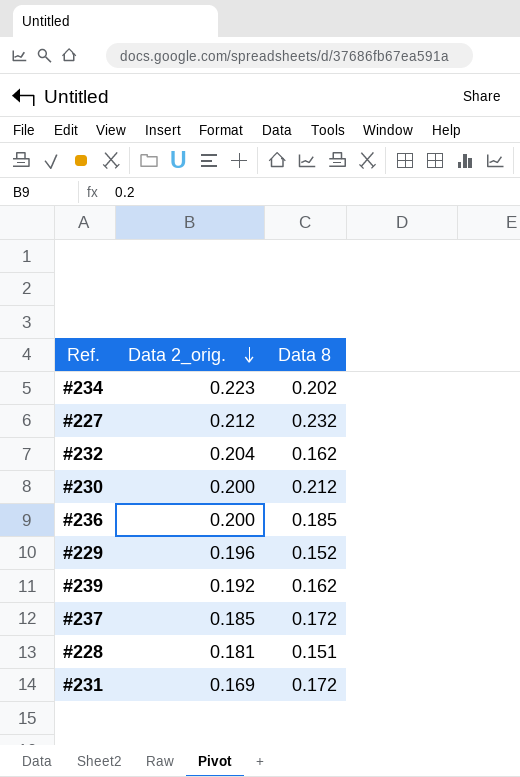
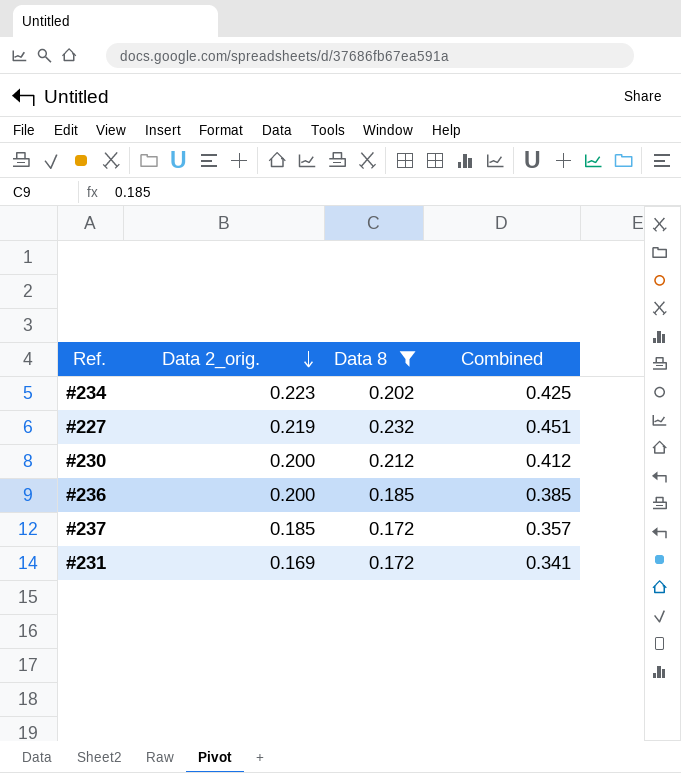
filter: none -> Data 8 >= 0.172
column Combined | formula: none -> [Data 2_orig.] + [Data 8]
#227 | Data 2_orig.: 0.212 -> 0.219

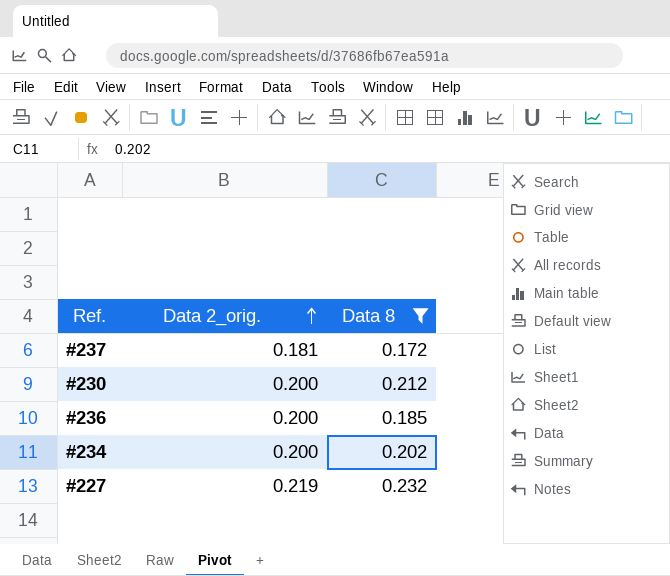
row order: Data 2_orig. descending -> Data 2_orig. ascending
column Combined | formula: [Data 2_orig.] + [Data 8] -> none
row #231: 0.169 | 0.172 | 0.341 -> none
#237 | Data 2_orig.: 0.185 -> 0.181
#234 | Data 2_orig.: 0.223 -> 0.200

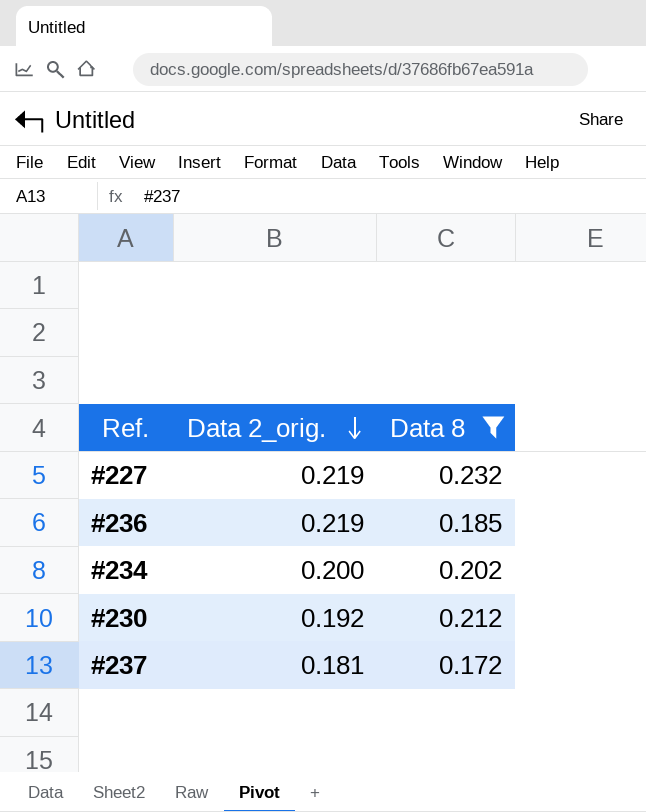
row order: Data 2_orig. ascending -> Data 2_orig. descending
#236 | Data 2_orig.: 0.200 -> 0.219
#230 | Data 2_orig.: 0.200 -> 0.192

